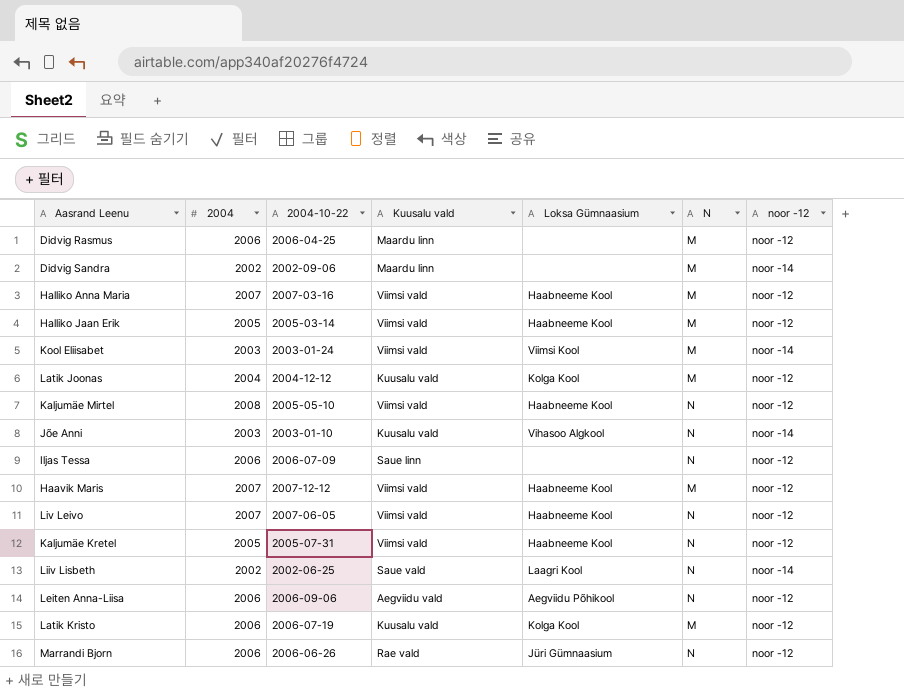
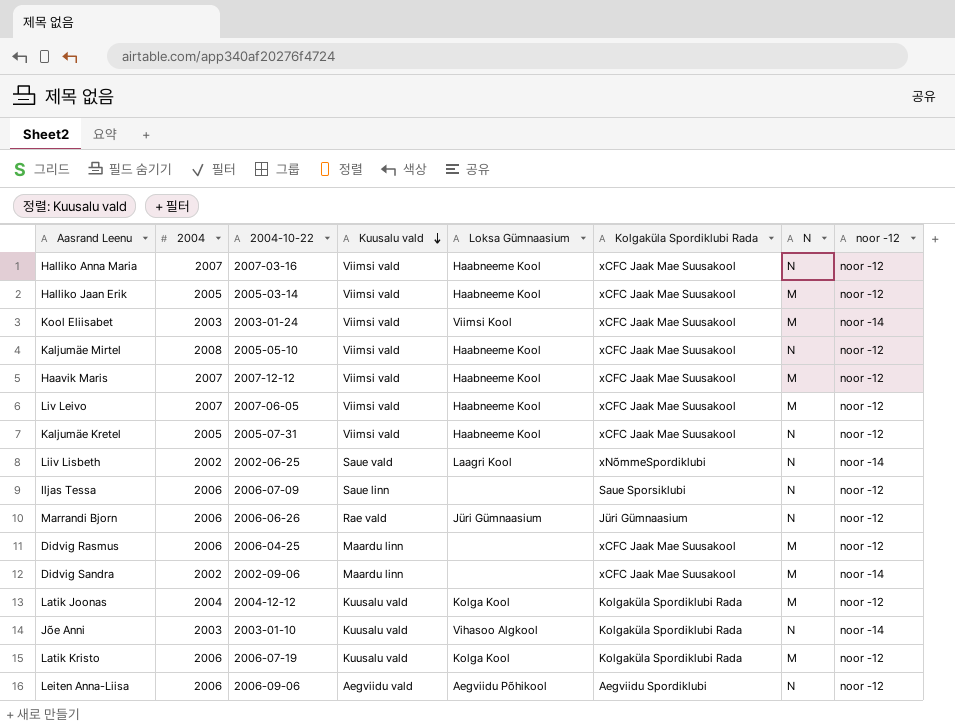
row order: none -> Kuusalu vald descending
column Kolgaküla Spordiklubi Rada | position: none -> 6
Halliko Anna Maria | N: M -> N
Liv Leivo | N: N -> M

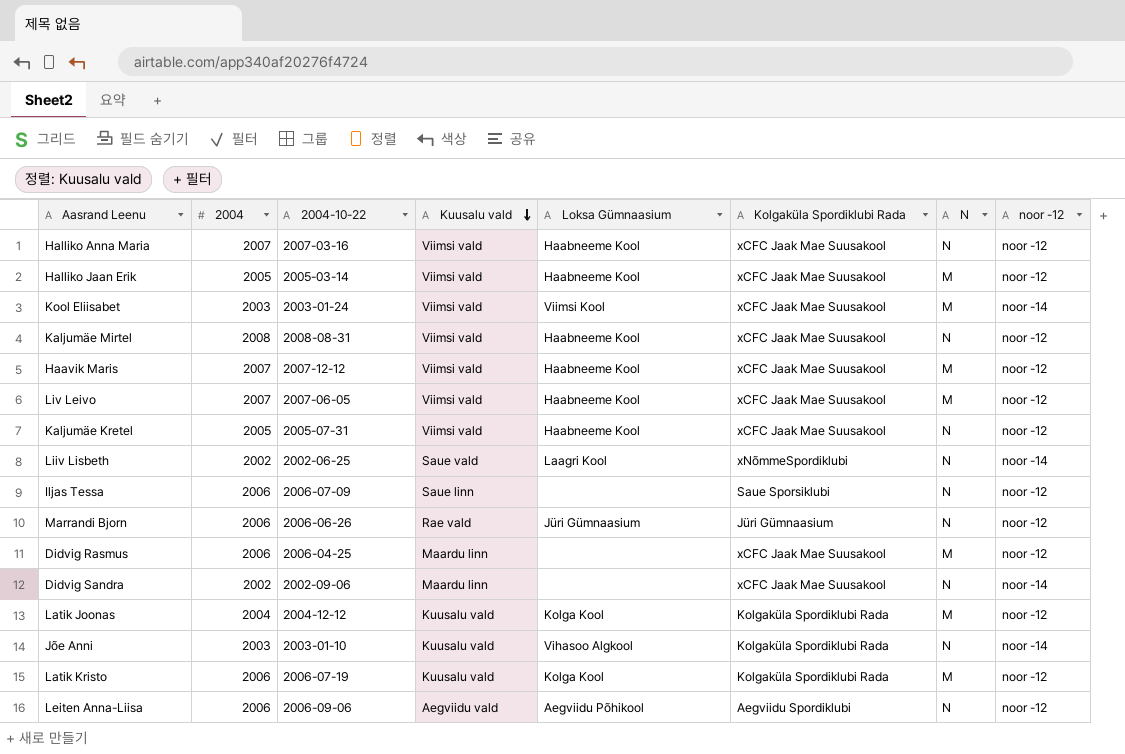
Kaljumäe Mirtel | 2004-10-22: 2005-05-10 -> 2008-08-31
Didvig Sandra | N: M -> N

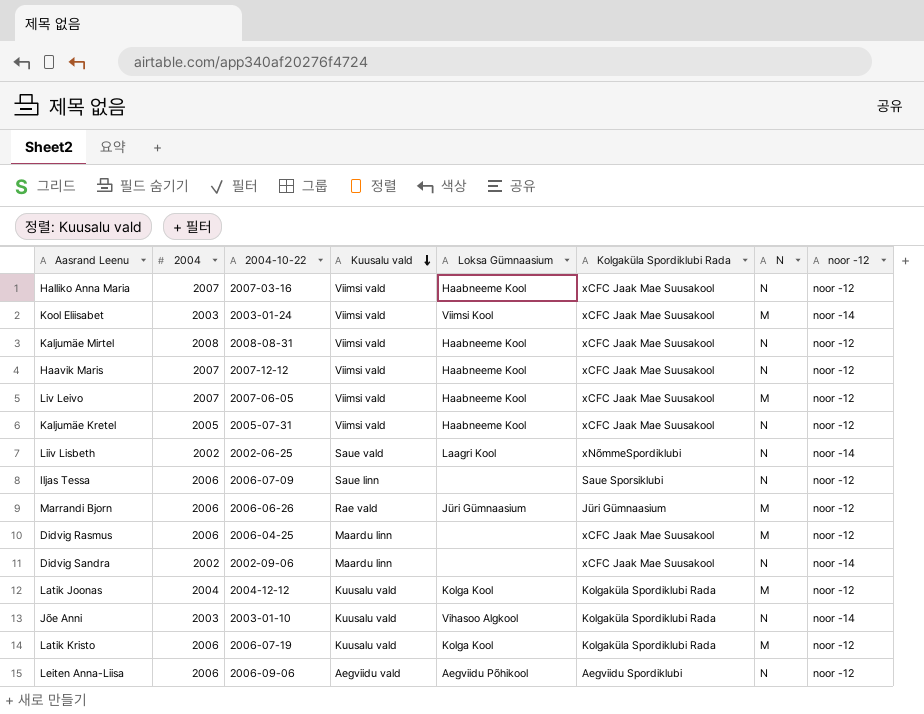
row Halliko Jaan Erik: 2005 | 2005-03-14 | Viimsi vald | Haabneeme Kool | xCFC Jaak Mae Suusakool | M | noor -12 -> none
Haavik Maris | N: M -> N
Marrandi Bjorn | N: N -> M

